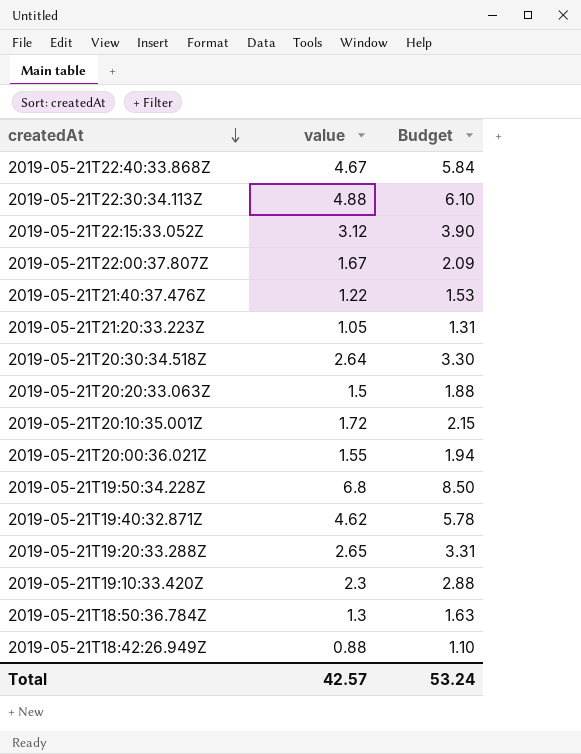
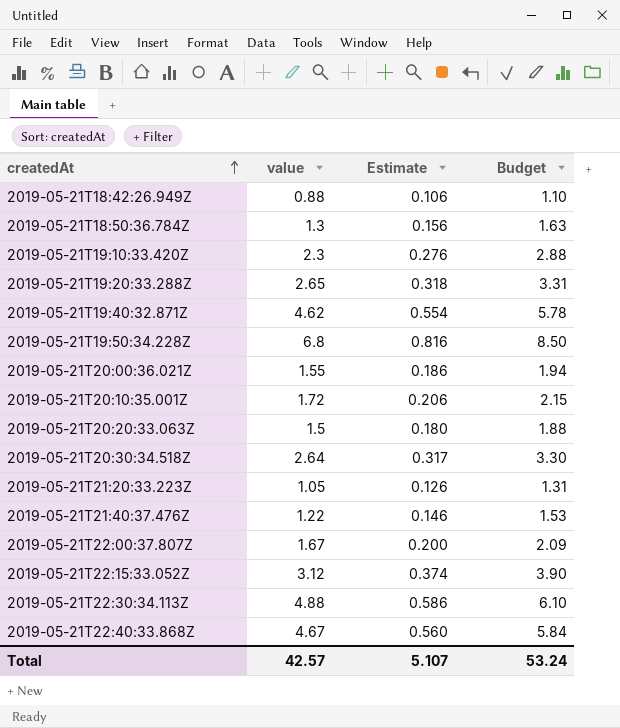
row order: createdAt descending -> createdAt ascending
column Estimate | formula: none -> [value] * 0.12

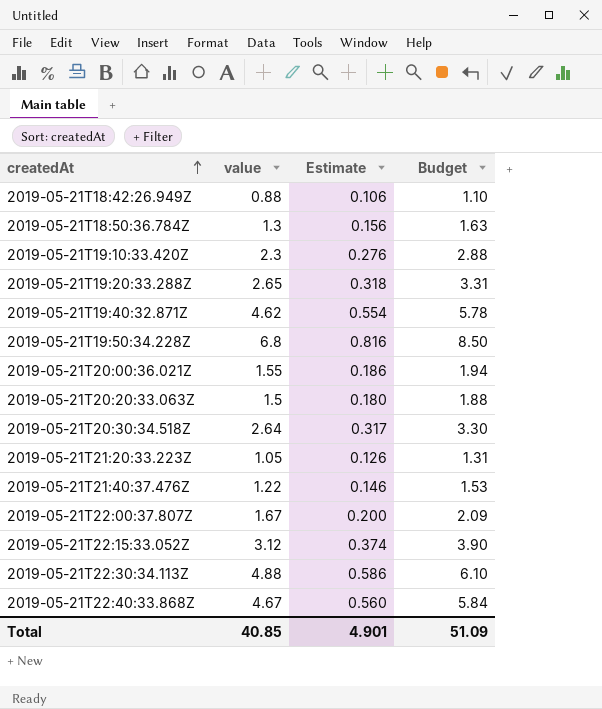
row 2019-05-21T20:10:35.001Z: 1.72 | 0.206 | 2.15 -> none
Total | value: 42.57 -> 40.85
Total | Estimate: 5.107 -> 4.901
Total | Budget: 53.24 -> 51.09

